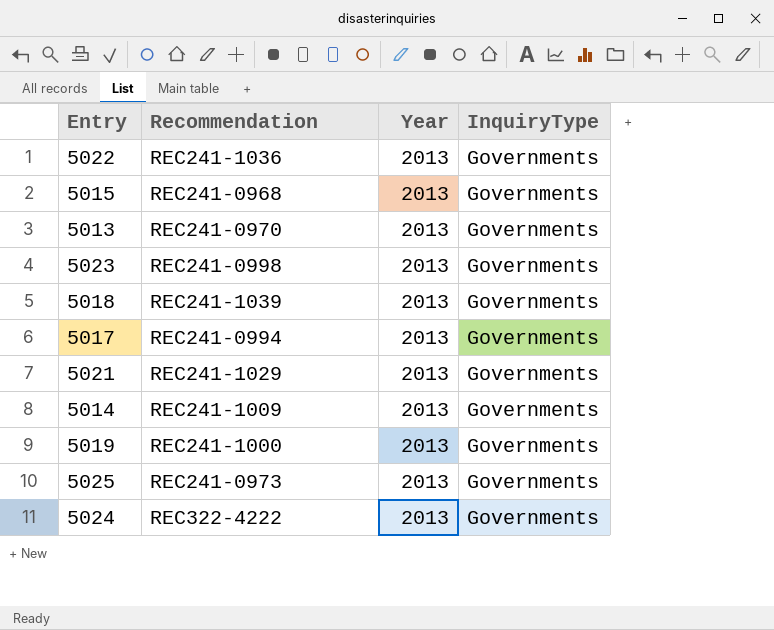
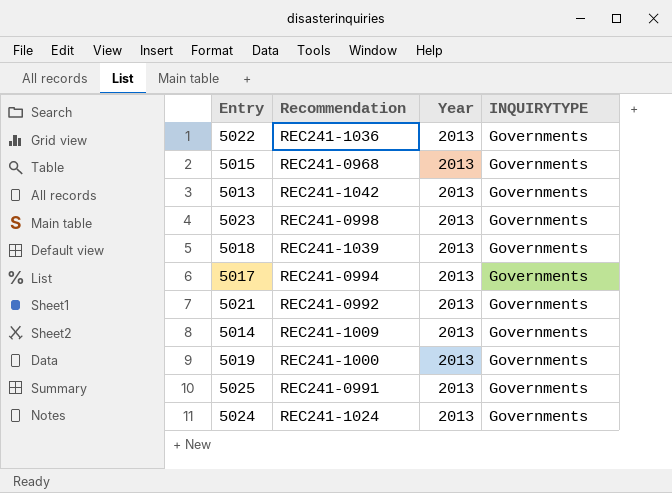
column name: InquiryType -> INQUIRYTYPE
5013 | Recommendation: REC241-0970 -> REC241-1042
5021 | Recommendation: REC241-1029 -> REC241-0992
5025 | Recommendation: REC241-0973 -> REC241-0991
5024 | Recommendation: REC322-4222 -> REC241-1024

